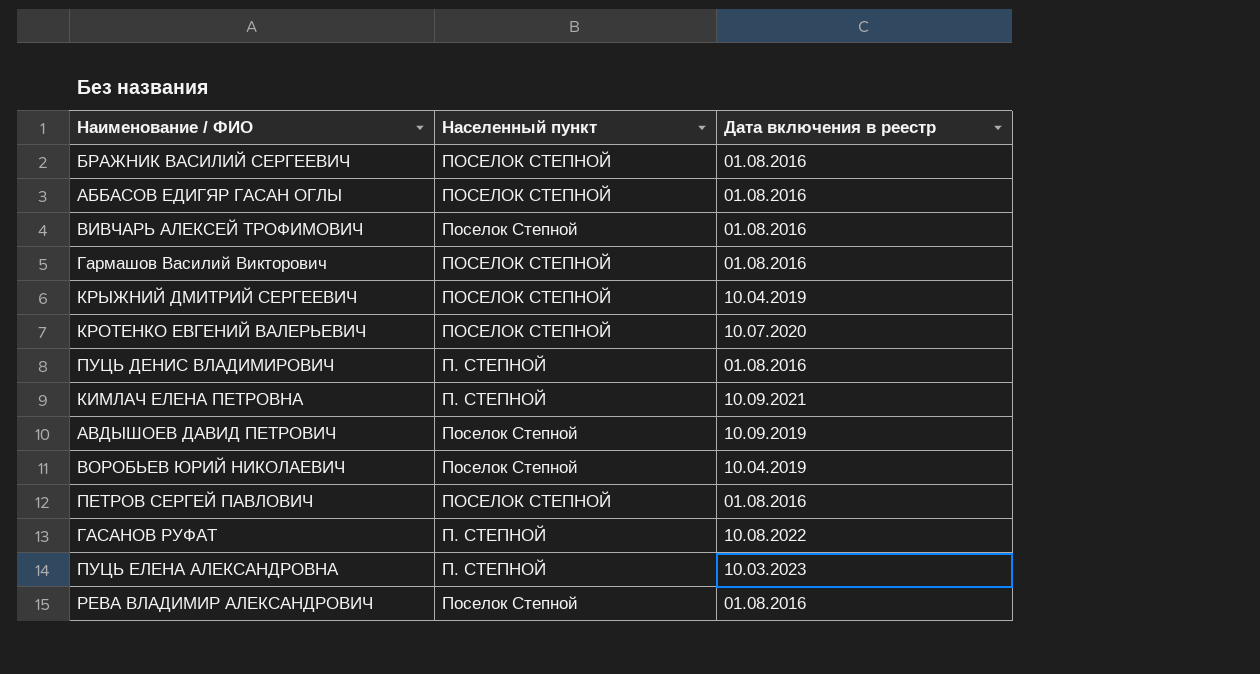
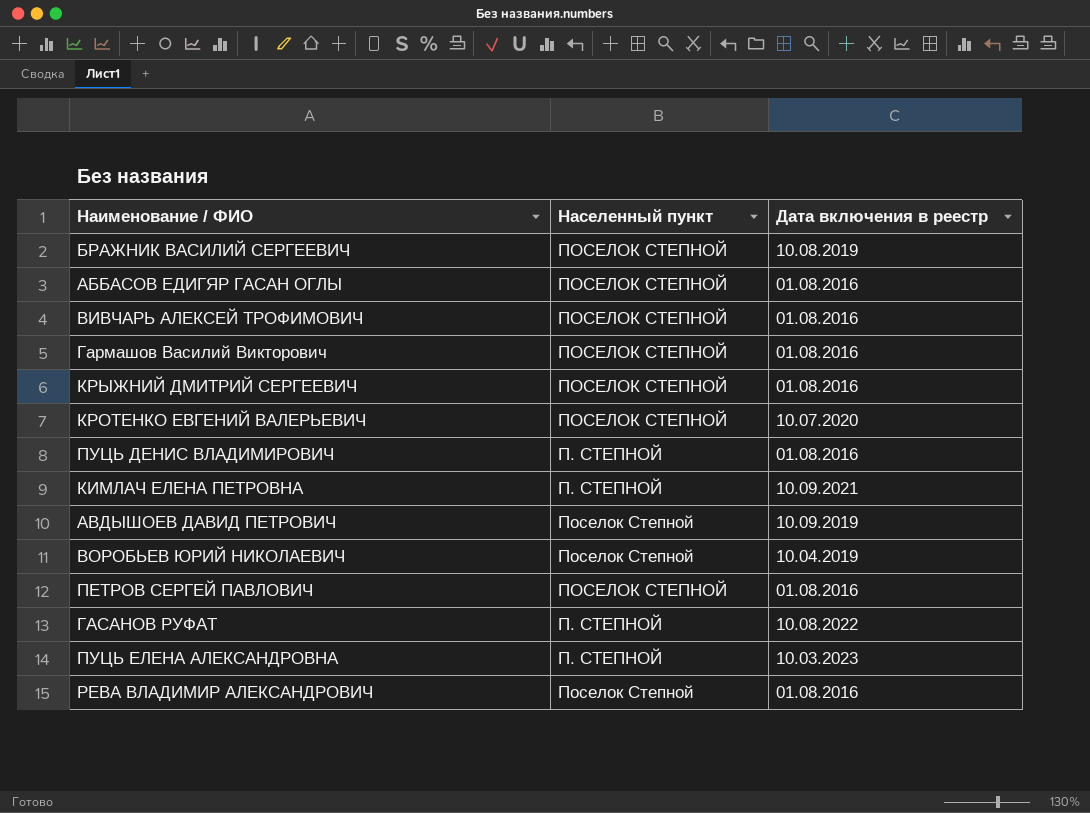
БРАЖНИК ВАСИЛИЙ СЕРГЕЕВИЧ | Дата включения в реестр: 01.08.2016 -> 10.08.2019
ВИВЧАРЬ АЛЕКСЕЙ ТРОФИМОВИЧ | Населенный пункт: Поселок Степной -> ПОСЕЛОК СТЕПНОЙ
КРЫЖНИЙ ДМИТРИЙ СЕРГЕЕВИЧ | Дата включения в реестр: 10.04.2019 -> 01.08.2016

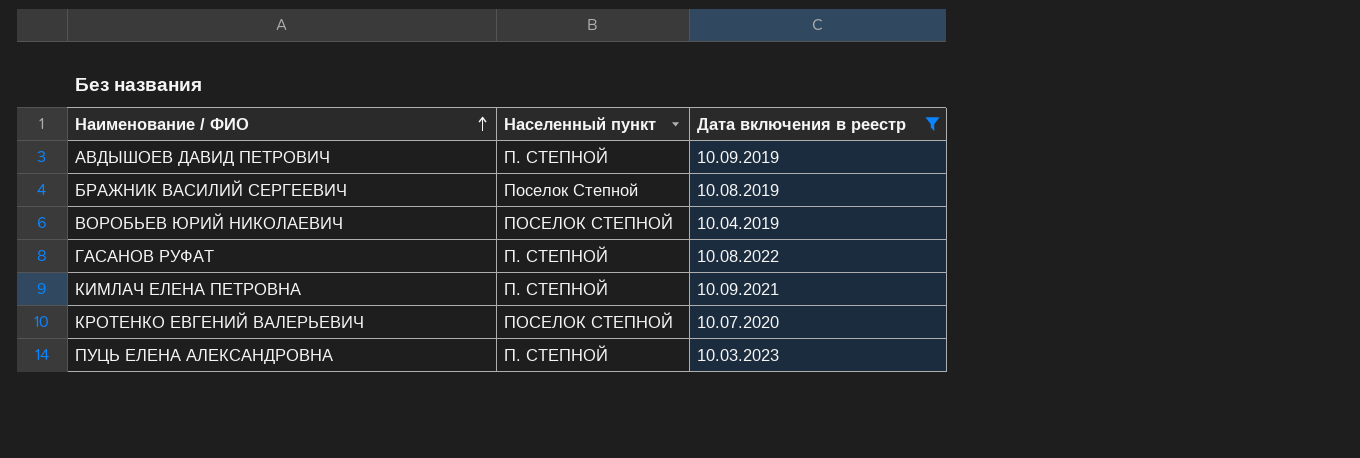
filter: none -> Дата включения в реестр != 01.08.2016
row order: none -> Наименование / ФИО ascending
АВДЫШОЕВ ДАВИД ПЕТРОВИЧ | Населенный пункт: Поселок Степной -> П. СТЕПНОЙ
БРАЖНИК ВАСИЛИЙ СЕРГЕЕВИЧ | Населенный пункт: ПОСЕЛОК СТЕПНОЙ -> Поселок Степной
ВОРОБЬЕВ ЮРИЙ НИКОЛАЕВИЧ | Населенный пункт: Поселок Степной -> ПОСЕЛОК СТЕПНОЙ

